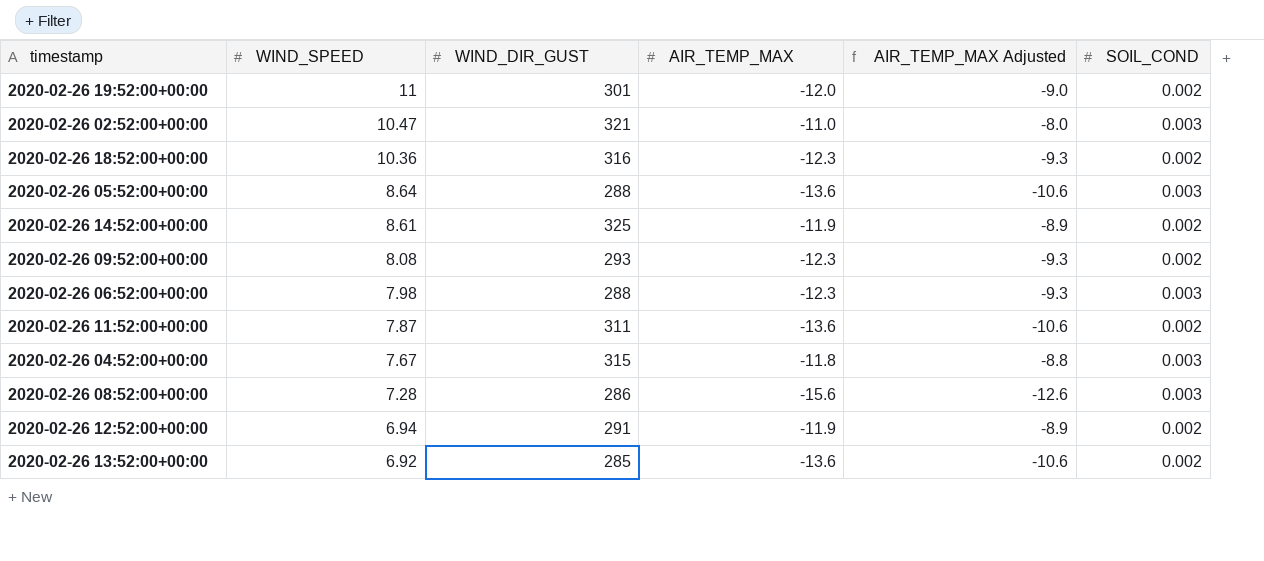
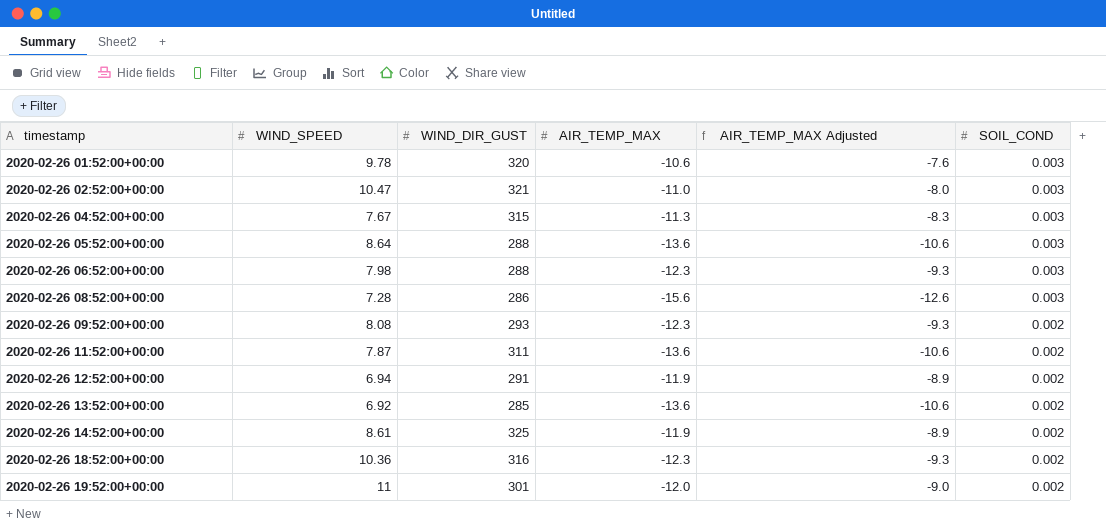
row order: WIND_SPEED descending -> timestamp ascending
row 2020-02-26 01:52:00+00:00: none -> 9.78 | 320 | -10.6 | -7.6 | 0.003
2020-02-26 04:52:00+00:00 | AIR_TEMP_MAX: -11.8 -> -11.3
2020-02-26 04:52:00+00:00 | AIR_TEMP_MAX Adjusted: -8.8 -> -8.3

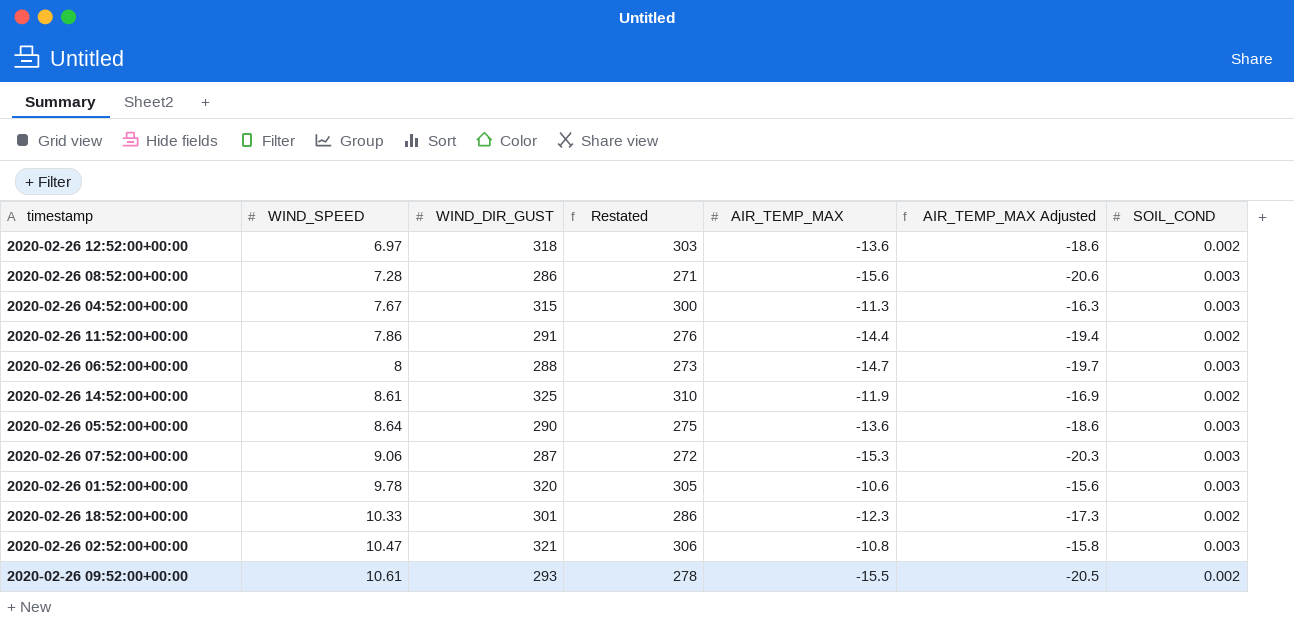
row order: timestamp ascending -> WIND_SPEED ascending
column Restated | formula: none -> [WIND_DIR_GUST] - 15
column AIR_TEMP_MAX Adjusted | formula: [AIR_TEMP_MAX] + 3 -> [AIR_TEMP_MAX] - 5
row 2020-02-26 13:52:00+00:00: 6.92 | 285 | -13.6 | -10.6 | 0.002 -> none
row 2020-02-26 19:52:00+00:00: 11 | 301 | -12.0 | -9.0 | 0.002 -> none
2020-02-26 12:52:00+00:00 | WIND_SPEED: 6.94 -> 6.97
2020-02-26 12:52:00+00:00 | WIND_DIR_GUST: 291 -> 318
2020-02-26 12:52:00+00:00 | AIR_TEMP_MAX: -11.9 -> -13.6
2020-02-26 11:52:00+00:00 | WIND_SPEED: 7.87 -> 7.86
2020-02-26 11:52:00+00:00 | WIND_DIR_GUST: 311 -> 291
2020-02-26 11:52:00+00:00 | AIR_TEMP_MAX: -13.6 -> -14.4
2020-02-26 06:52:00+00:00 | WIND_SPEED: 7.98 -> 8
2020-02-26 06:52:00+00:00 | AIR_TEMP_MAX: -12.3 -> -14.7
2020-02-26 05:52:00+00:00 | WIND_DIR_GUST: 288 -> 290
row 2020-02-26 07:52:00+00:00: none -> 9.06 | 287 | 272 | -15.3 | -20.3 | 0.003
2020-02-26 18:52:00+00:00 | WIND_SPEED: 10.36 -> 10.33
2020-02-26 18:52:00+00:00 | WIND_DIR_GUST: 316 -> 301
2020-02-26 02:52:00+00:00 | AIR_TEMP_MAX: -11.0 -> -10.8
2020-02-26 09:52:00+00:00 | WIND_SPEED: 8.08 -> 10.61
2020-02-26 09:52:00+00:00 | AIR_TEMP_MAX: -12.3 -> -15.5

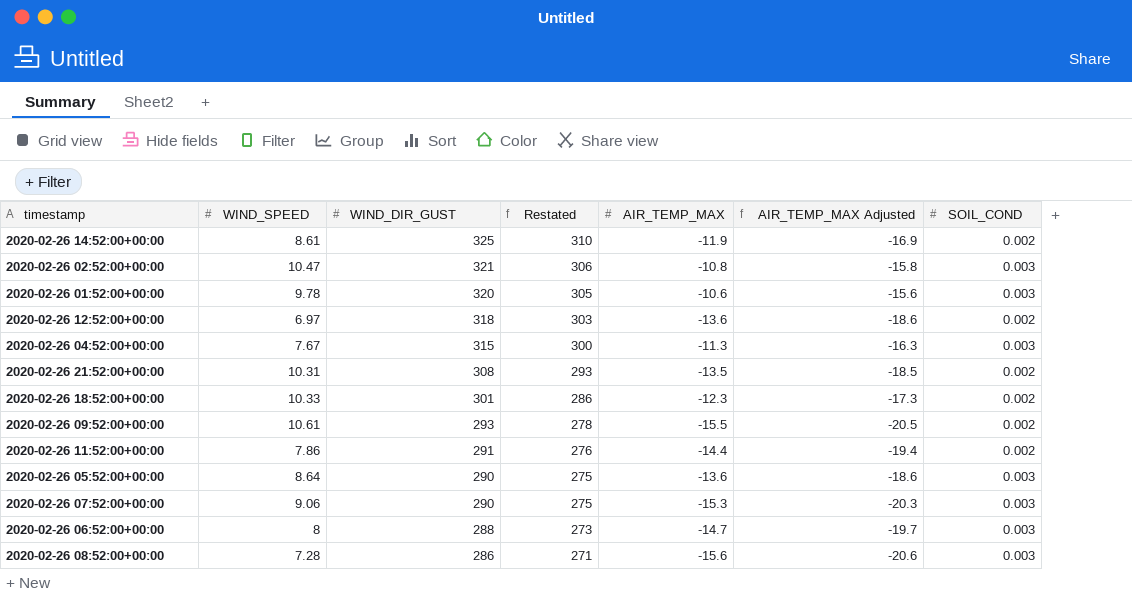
row order: WIND_SPEED ascending -> WIND_DIR_GUST descending
row 2020-02-26 21:52:00+00:00: none -> 10.31 | 308 | 293 | -13.5 | -18.5 | 0.002
2020-02-26 07:52:00+00:00 | WIND_DIR_GUST: 287 -> 290
2020-02-26 07:52:00+00:00 | Restated: 272 -> 275

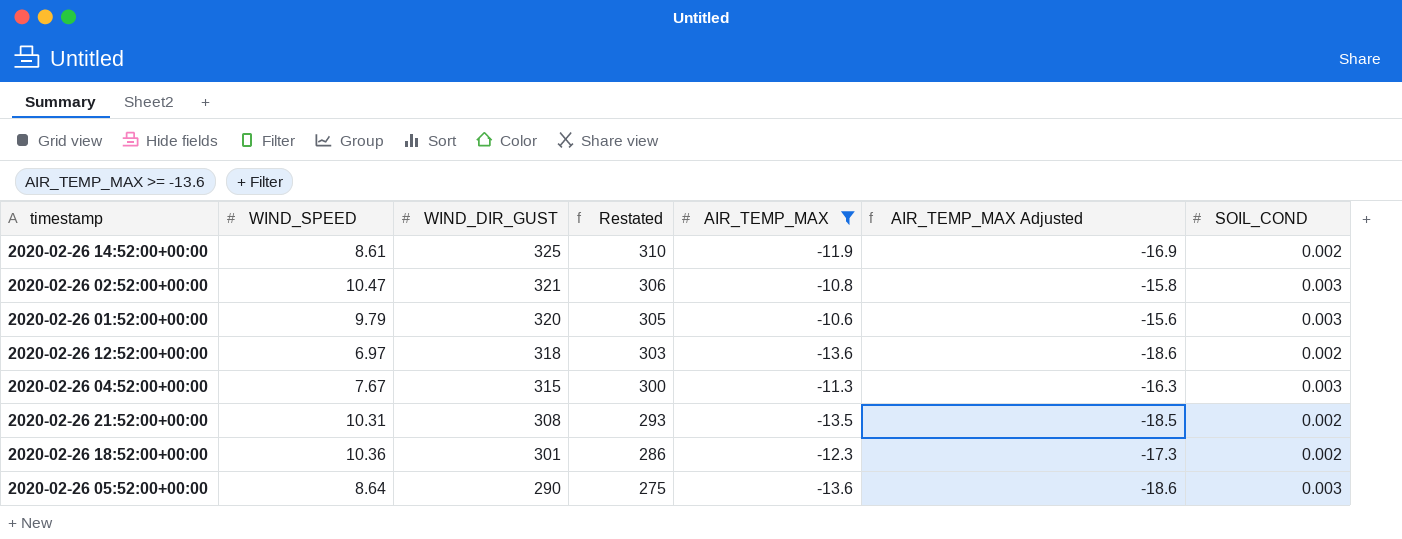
filter: none -> AIR_TEMP_MAX >= -13.6
2020-02-26 01:52:00+00:00 | WIND_SPEED: 9.78 -> 9.79
2020-02-26 18:52:00+00:00 | WIND_SPEED: 10.33 -> 10.36

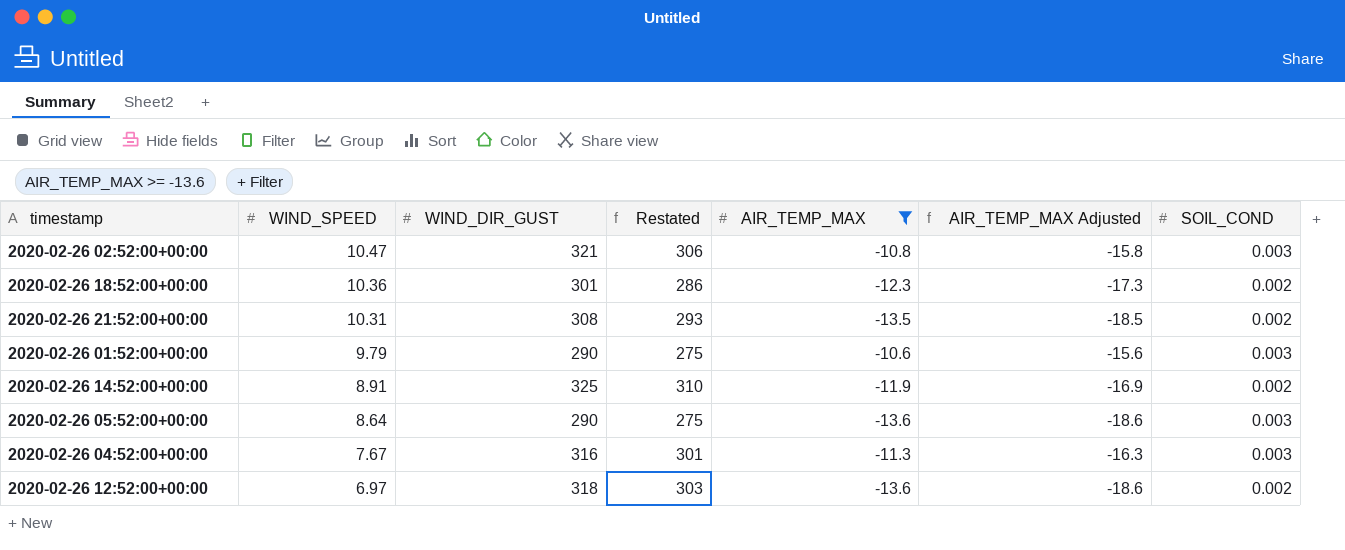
row order: WIND_DIR_GUST descending -> WIND_SPEED descending
2020-02-26 01:52:00+00:00 | WIND_DIR_GUST: 320 -> 290
2020-02-26 01:52:00+00:00 | Restated: 305 -> 275
2020-02-26 14:52:00+00:00 | WIND_SPEED: 8.61 -> 8.91
2020-02-26 04:52:00+00:00 | WIND_DIR_GUST: 315 -> 316
2020-02-26 04:52:00+00:00 | Restated: 300 -> 301

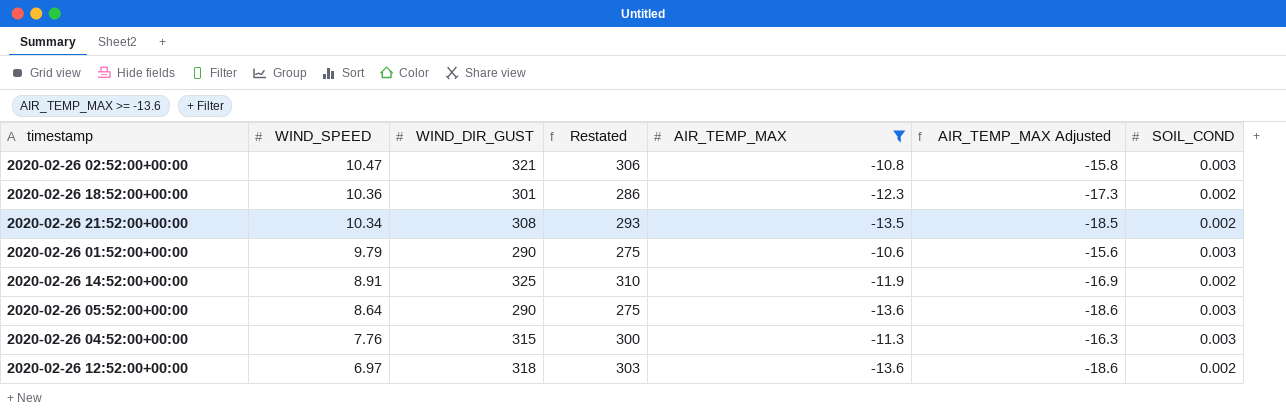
2020-02-26 21:52:00+00:00 | WIND_SPEED: 10.31 -> 10.34
2020-02-26 04:52:00+00:00 | WIND_SPEED: 7.67 -> 7.76
2020-02-26 04:52:00+00:00 | WIND_DIR_GUST: 316 -> 315
2020-02-26 04:52:00+00:00 | Restated: 301 -> 300

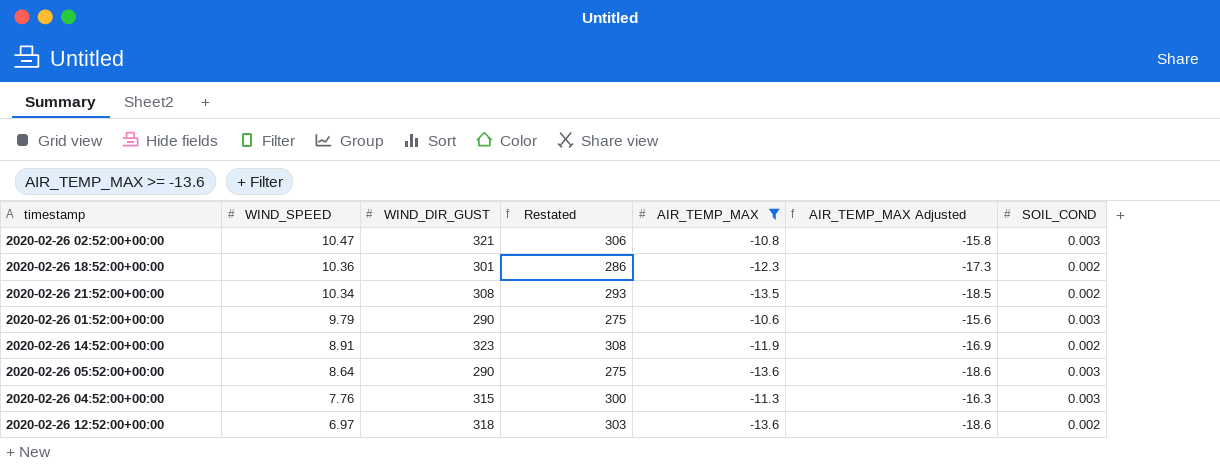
2020-02-26 14:52:00+00:00 | WIND_DIR_GUST: 325 -> 323
2020-02-26 14:52:00+00:00 | Restated: 310 -> 308

